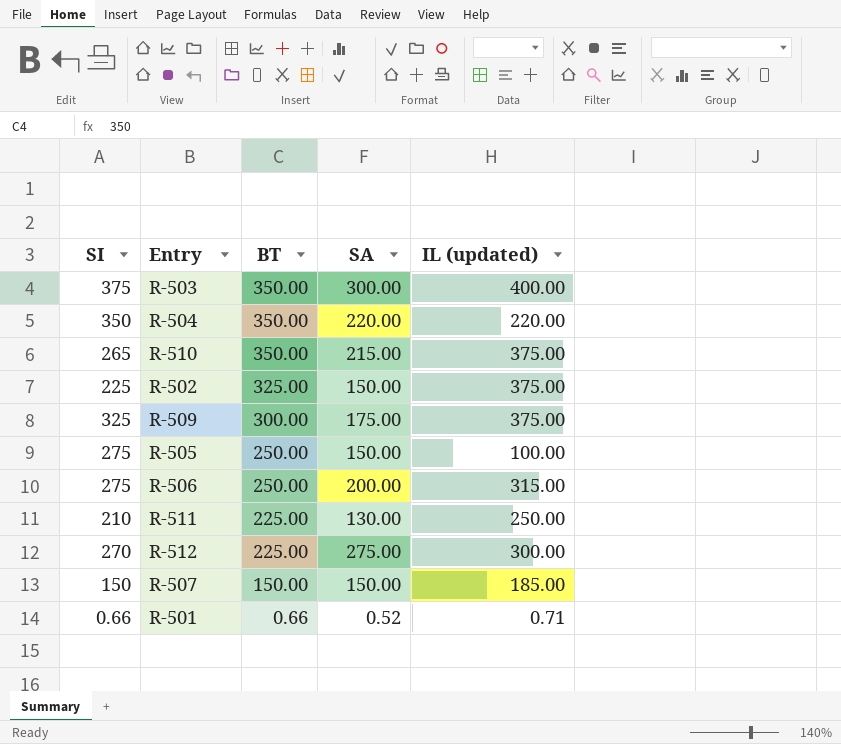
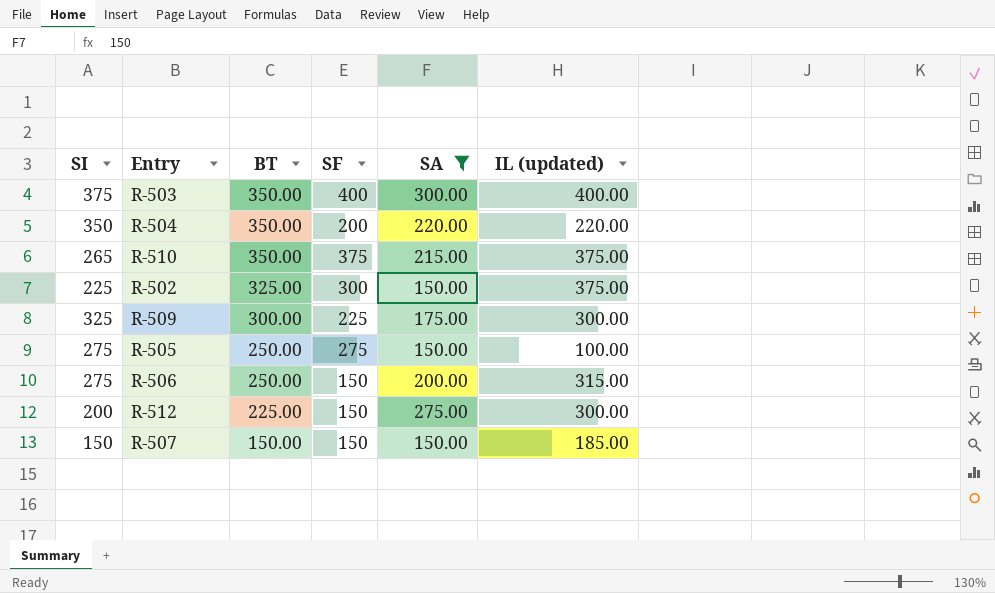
filter: none -> SA >= 150.00
column SF | position: none -> 4
R-509 | IL (updated): 375.00 -> 300.00
R-512 | SI: 270 -> 200

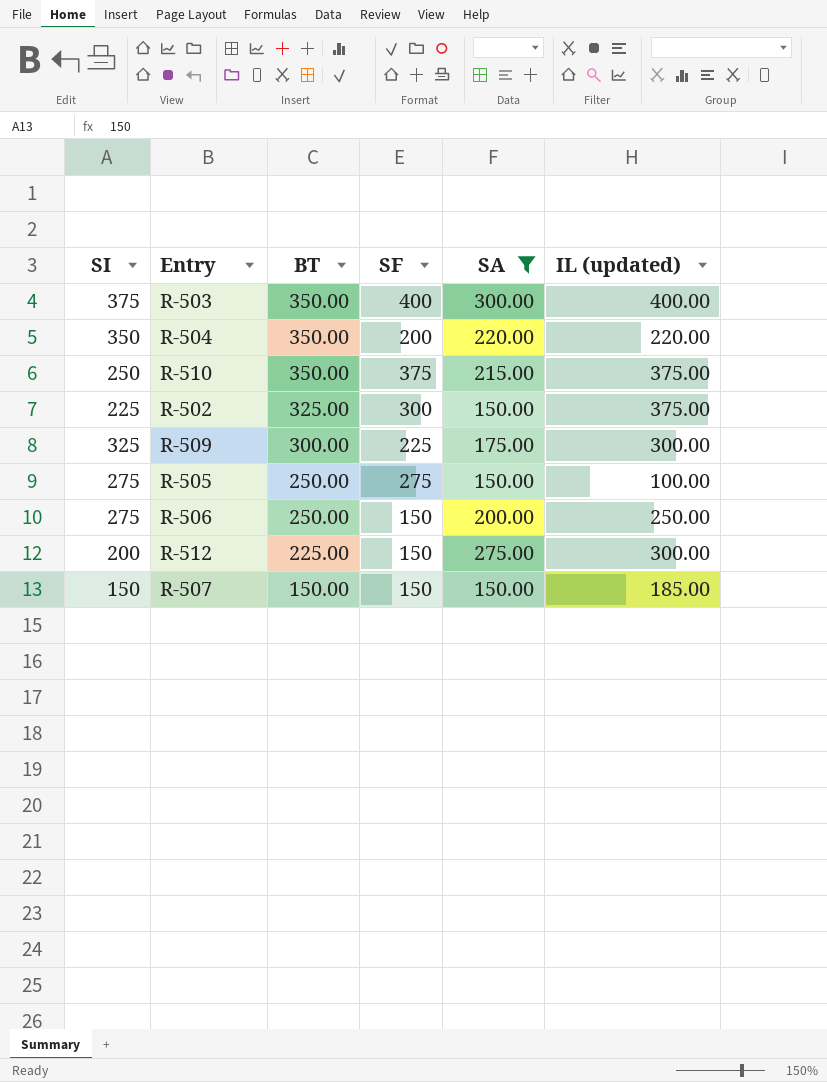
R-510 | SI: 265 -> 250
R-506 | IL (updated): 315.00 -> 250.00

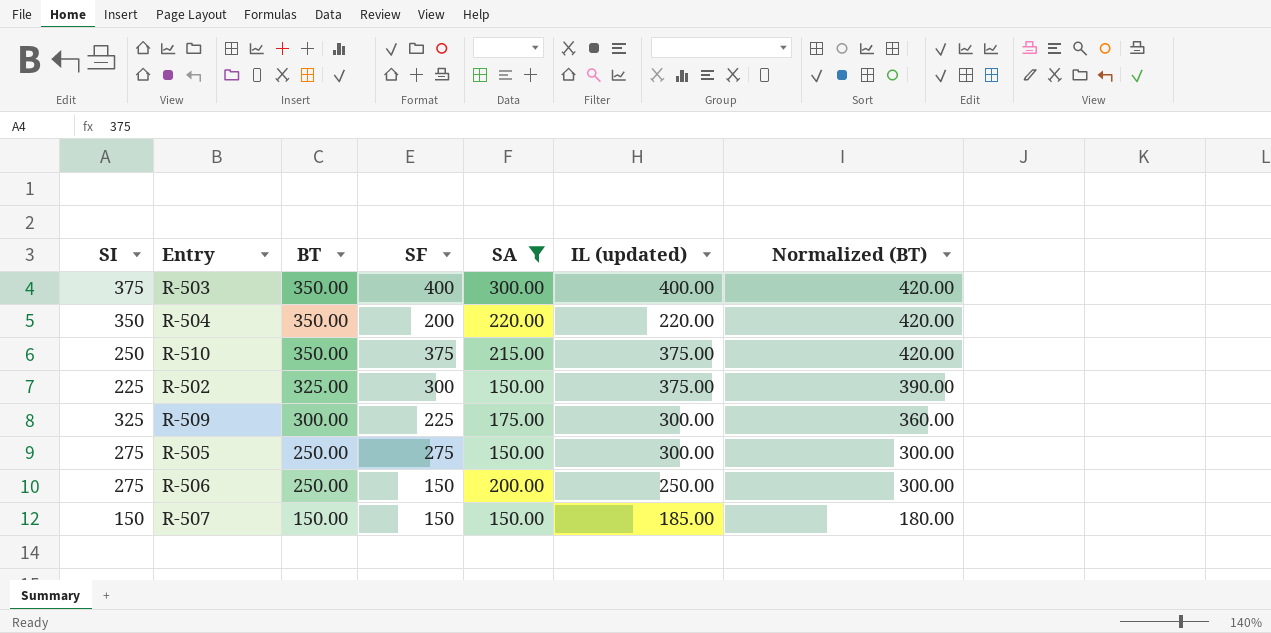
column Normalized (BT) | formula: none -> [BT] * 1.2
row R-512: 200 | 225.00 | 150 | 275.00 | 300.00 -> none
R-505 | IL (updated): 100.00 -> 300.00

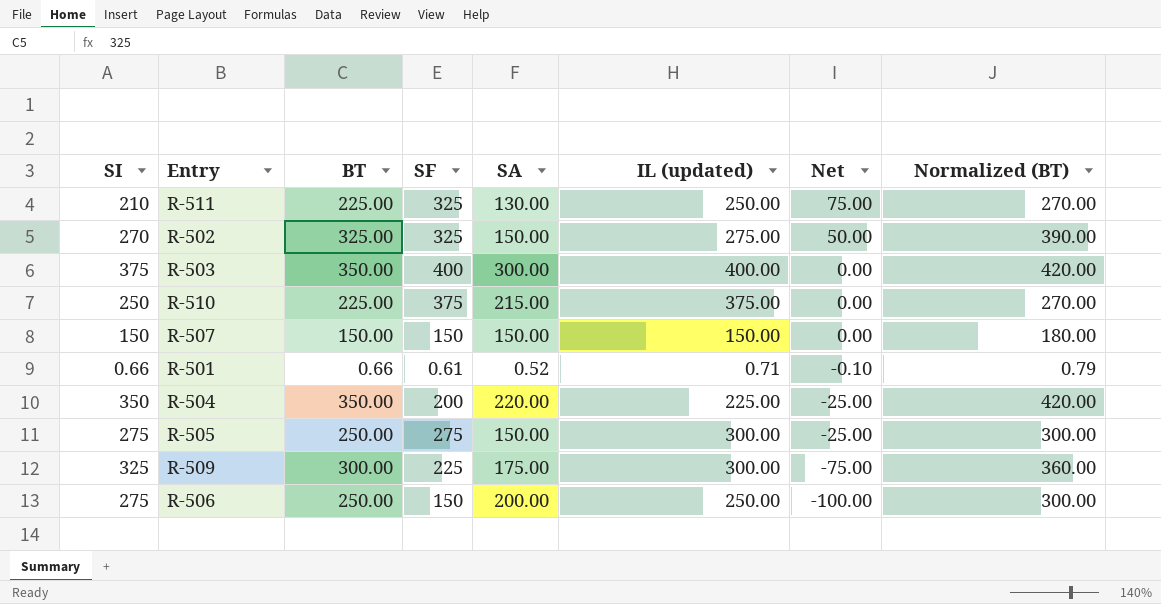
filter: SA >= 150.00 -> none
row order: BT descending -> Net descending
column Net | formula: none -> [SF] - [IL (updated)]
R-502 | SI: 225 -> 270
R-502 | SF: 300 -> 325
R-502 | IL (updated): 375.00 -> 275.00
R-510 | BT: 350.00 -> 225.00
R-510 | Normalized (BT): 420.00 -> 270.00
R-507 | IL (updated): 185.00 -> 150.00
R-504 | IL (updated): 220.00 -> 225.00

